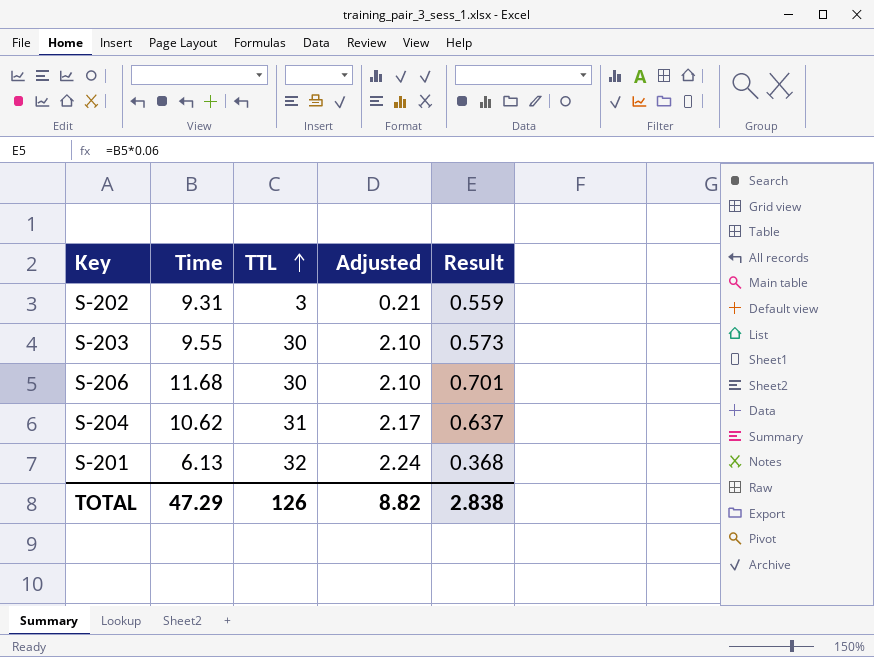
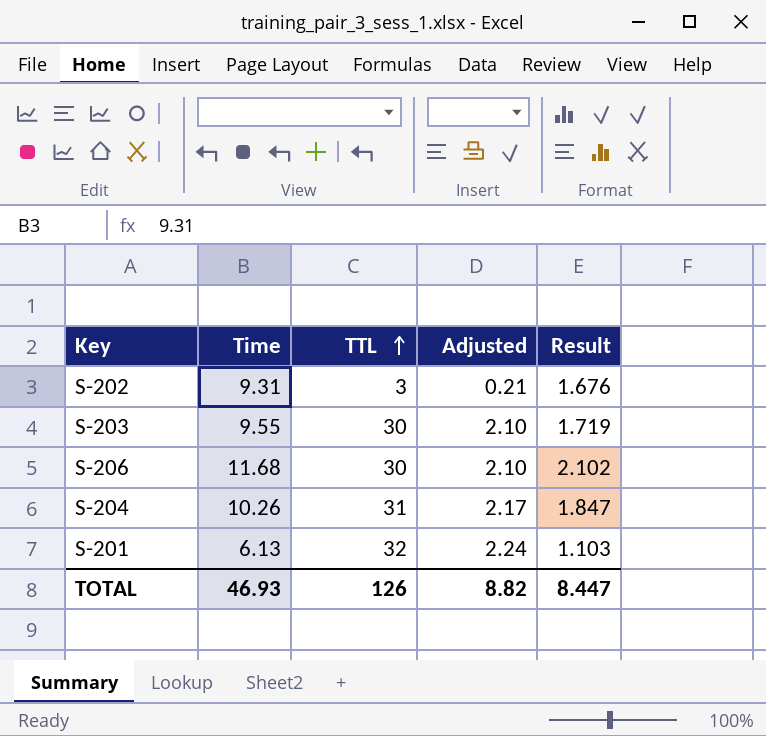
column Result | formula: [Time] * 0.06 -> [Time] * 0.18
S-204 | Time: 10.62 -> 10.26
TOTAL | Time: 47.29 -> 46.93
TOTAL | Result: 2.838 -> 8.447

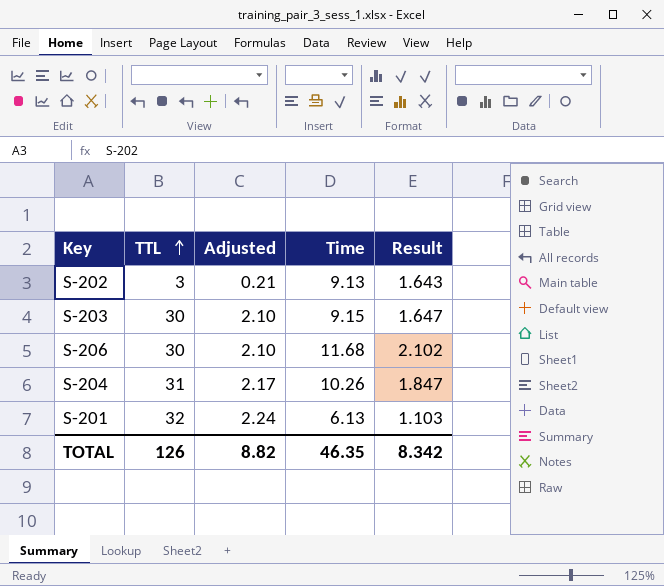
column Time | position: 2 -> 4
S-202 | Time: 9.31 -> 9.13
S-202 | Result: 1.676 -> 1.643
S-203 | Time: 9.55 -> 9.15
S-203 | Result: 1.719 -> 1.647
TOTAL | Time: 46.93 -> 46.35
TOTAL | Result: 8.447 -> 8.342

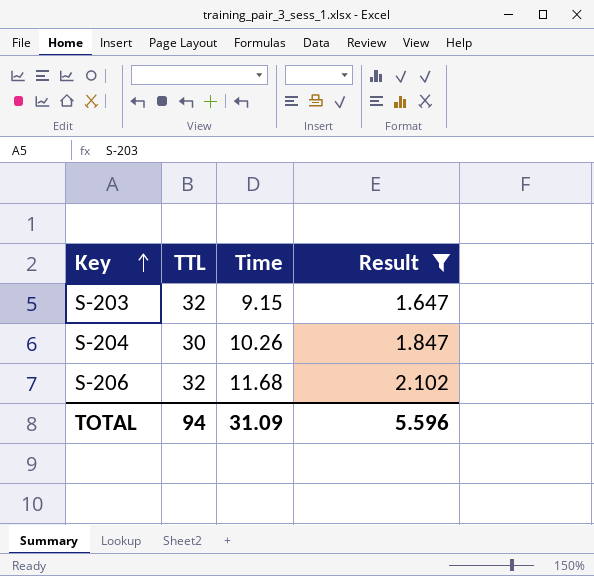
filter: none -> Result >= 1.647
row order: TTL ascending -> Key ascending
column Adjusted | formula: [TTL] * 0.07 -> none
S-203 | TTL: 30 -> 32
S-204 | TTL: 31 -> 30
S-206 | TTL: 30 -> 32
TOTAL | TTL: 126 -> 94
TOTAL | Time: 46.35 -> 31.09
TOTAL | Result: 8.342 -> 5.596

